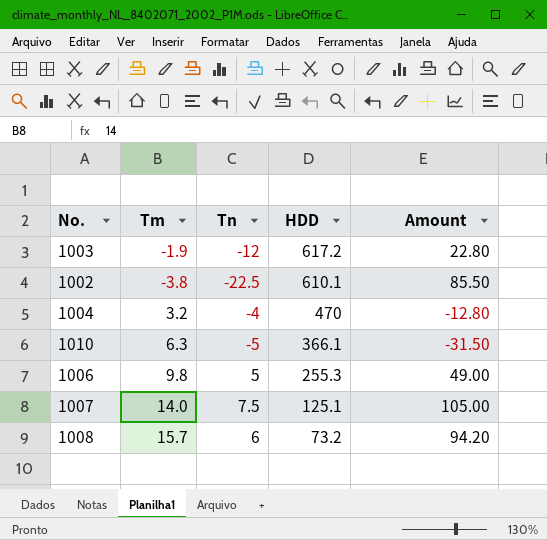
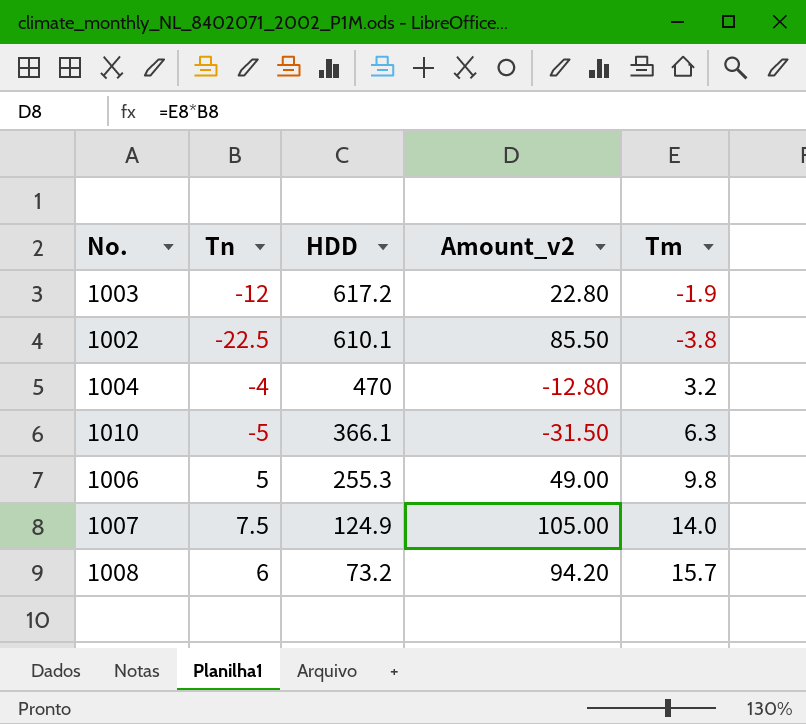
column name: Amount -> Amount_v2
column Tm | position: 2 -> 5
1007 | HDD: 125.1 -> 124.9

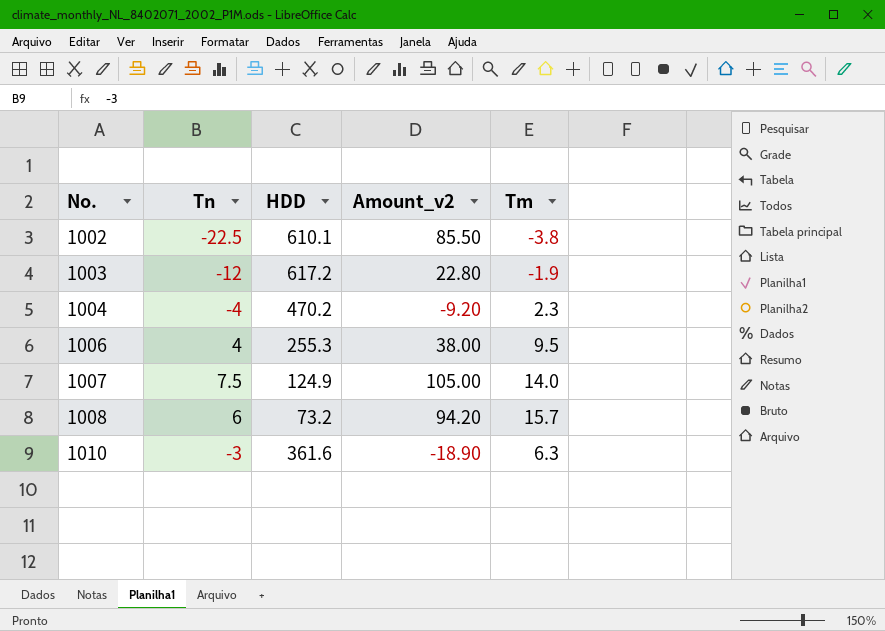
row order: HDD descending -> No. ascending
1004 | HDD: 470 -> 470.2
1004 | Amount_v2: -12.80 -> -9.20
1004 | Tm: 3.2 -> 2.3
1006 | Tn: 5 -> 4
1006 | Amount_v2: 49.00 -> 38.00
1006 | Tm: 9.8 -> 9.5
1010 | Tn: -5 -> -3
1010 | HDD: 366.1 -> 361.6
1010 | Amount_v2: -31.50 -> -18.90

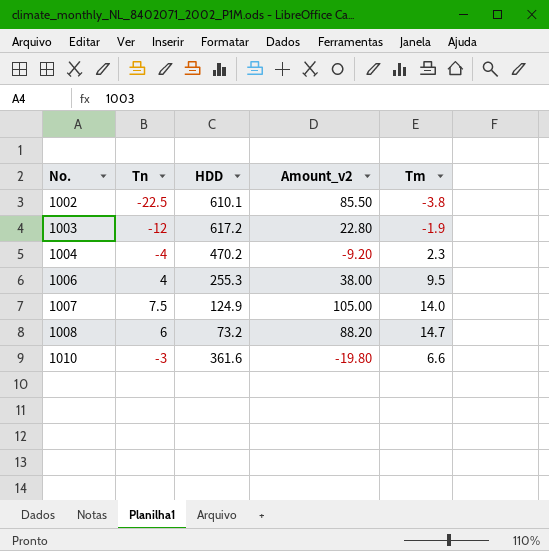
1008 | Amount_v2: 94.20 -> 88.20
1008 | Tm: 15.7 -> 14.7
1010 | Amount_v2: -18.90 -> -19.80
1010 | Tm: 6.3 -> 6.6

